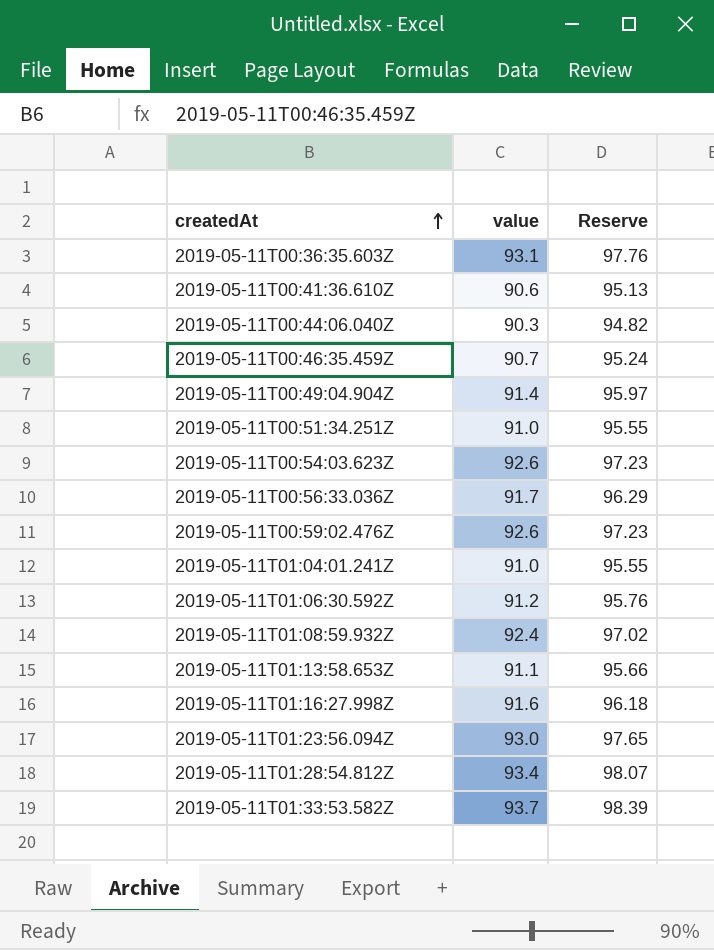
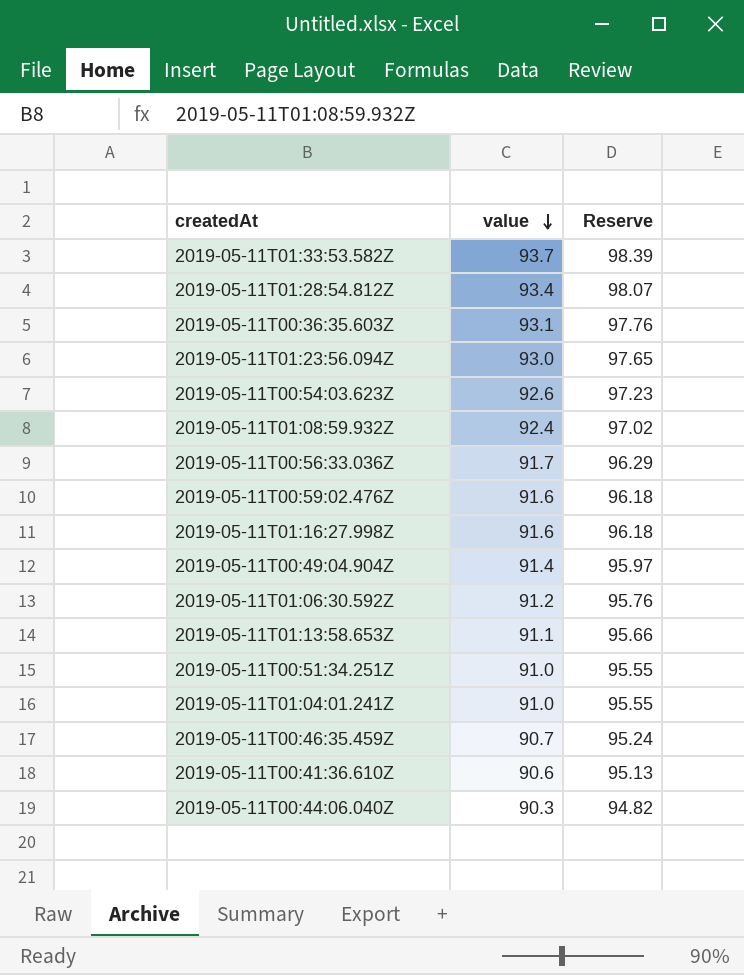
row order: createdAt ascending -> value descending
2019-05-11T00:59:02.476Z | value: 92.6 -> 91.6
2019-05-11T00:59:02.476Z | Reserve: 97.23 -> 96.18

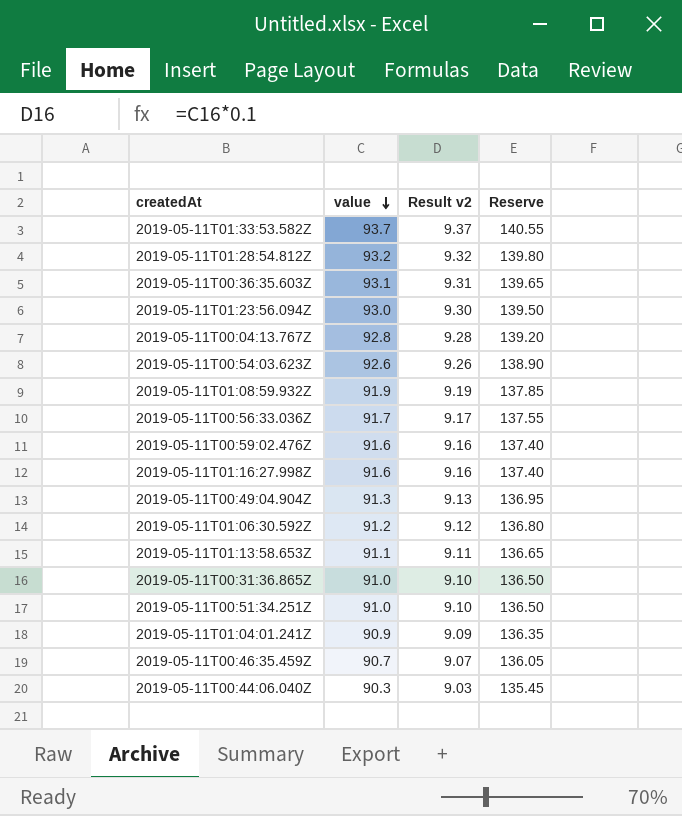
column Result v2 | formula: none -> [value] * 0.1
column Reserve | formula: [value] * 1.05 -> [value] * 1.5
row 2019-05-11T00:41:36.610Z: 90.6 | 95.13 -> none
2019-05-11T01:28:54.812Z | value: 93.4 -> 93.2
row 2019-05-11T00:04:13.767Z: none -> 92.8 | 9.28 | 139.20
2019-05-11T01:08:59.932Z | value: 92.4 -> 91.9
2019-05-11T00:49:04.904Z | value: 91.4 -> 91.3
row 2019-05-11T00:31:36.865Z: none -> 91.0 | 9.10 | 136.50
2019-05-11T01:04:01.241Z | value: 91.0 -> 90.9

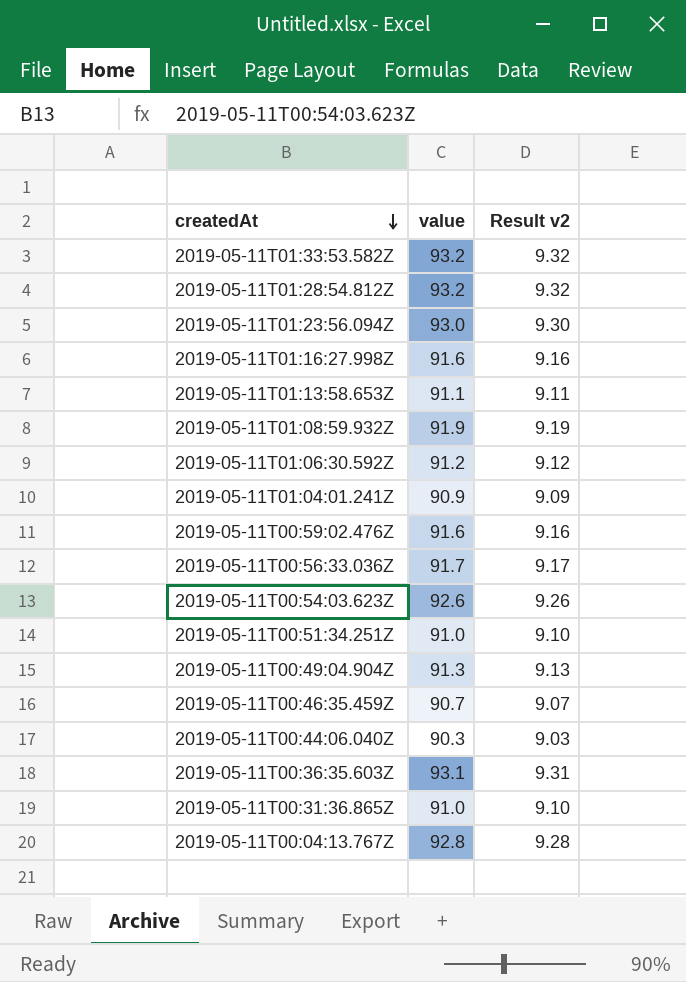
row order: value descending -> createdAt descending
column Reserve | formula: [value] * 1.5 -> none
2019-05-11T01:33:53.582Z | value: 93.7 -> 93.2
2019-05-11T01:33:53.582Z | Result v2: 9.37 -> 9.32

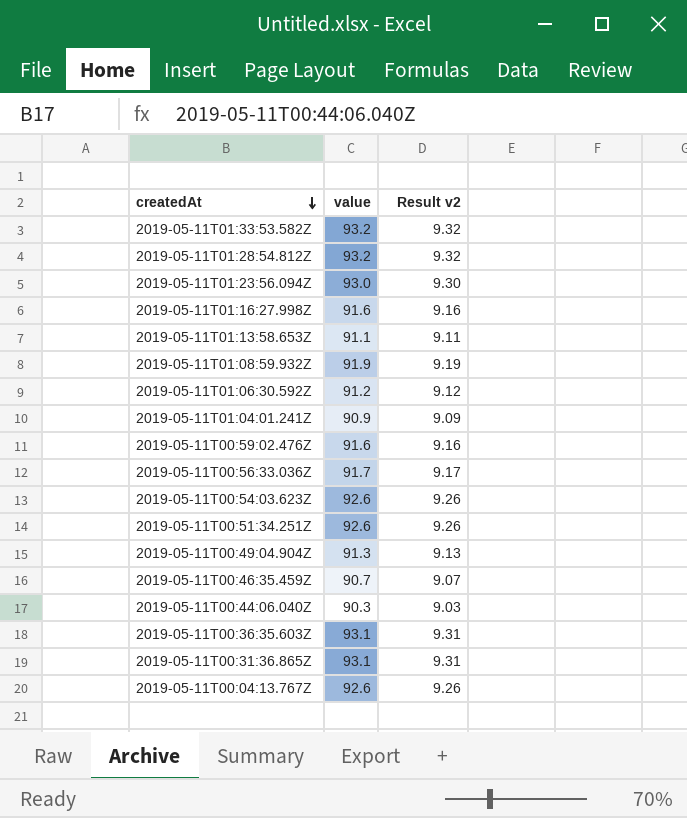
2019-05-11T00:51:34.251Z | value: 91.0 -> 92.6
2019-05-11T00:51:34.251Z | Result v2: 9.10 -> 9.26
2019-05-11T00:31:36.865Z | value: 91.0 -> 93.1
2019-05-11T00:31:36.865Z | Result v2: 9.10 -> 9.31
2019-05-11T00:04:13.767Z | value: 92.8 -> 92.6
2019-05-11T00:04:13.767Z | Result v2: 9.28 -> 9.26

